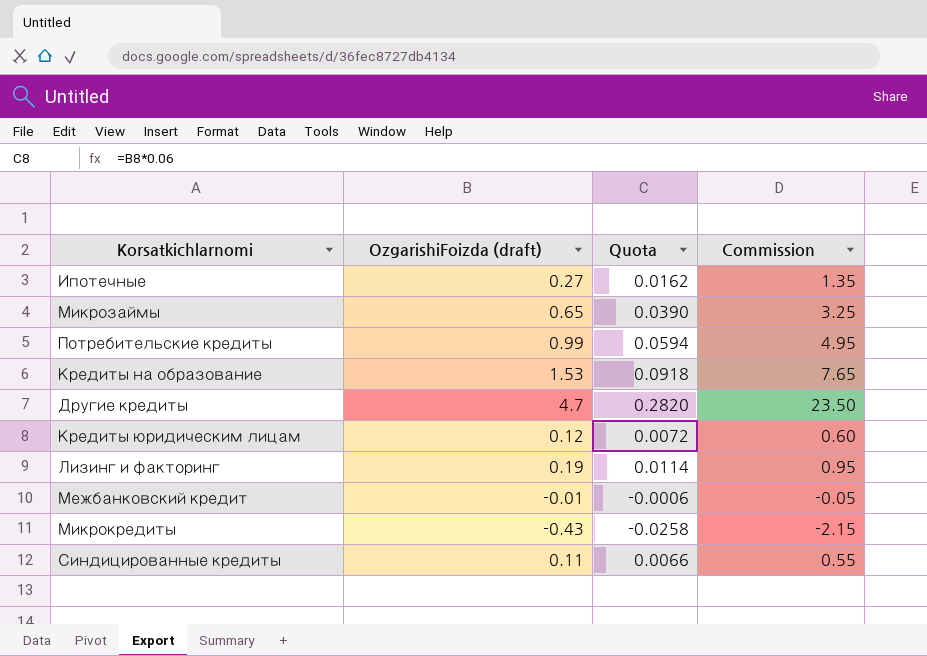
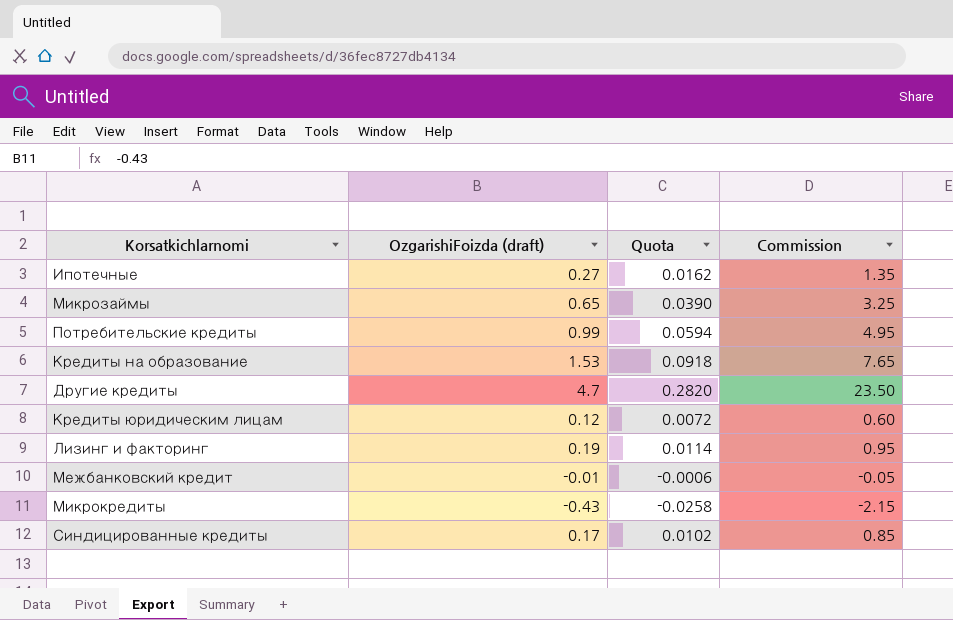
Синдицированные кредиты | OzgarishiFoizda (draft): 0.11 -> 0.17
Синдицированные кредиты | Quota: 0.0066 -> 0.0102
Синдицированные кредиты | Commission: 0.55 -> 0.85

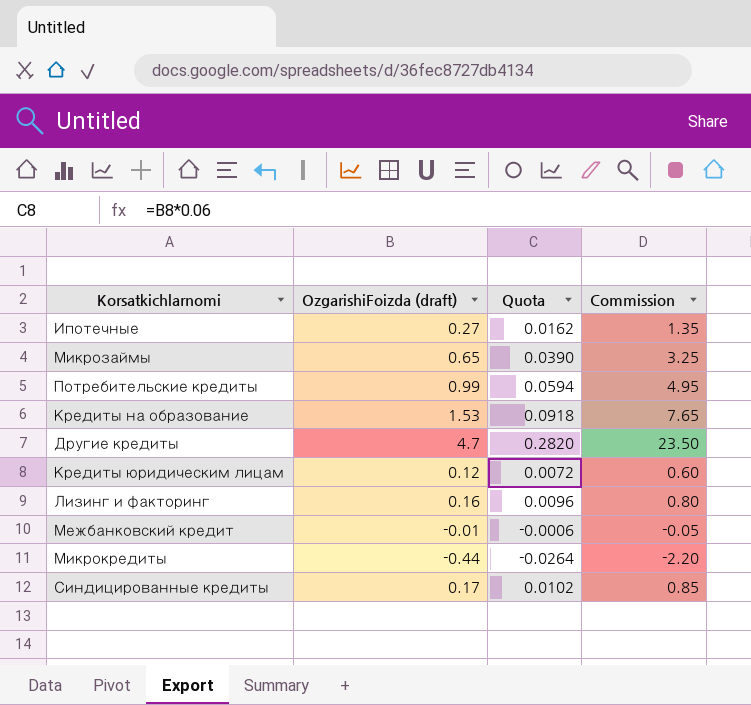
Лизинг и факторинг | OzgarishiFoizda (draft): 0.19 -> 0.16
Лизинг и факторинг | Quota: 0.0114 -> 0.0096
Лизинг и факторинг | Commission: 0.95 -> 0.80
Микрокредиты | OzgarishiFoizda (draft): -0.43 -> -0.44
Микрокредиты | Quota: -0.0258 -> -0.0264
Микрокредиты | Commission: -2.15 -> -2.20

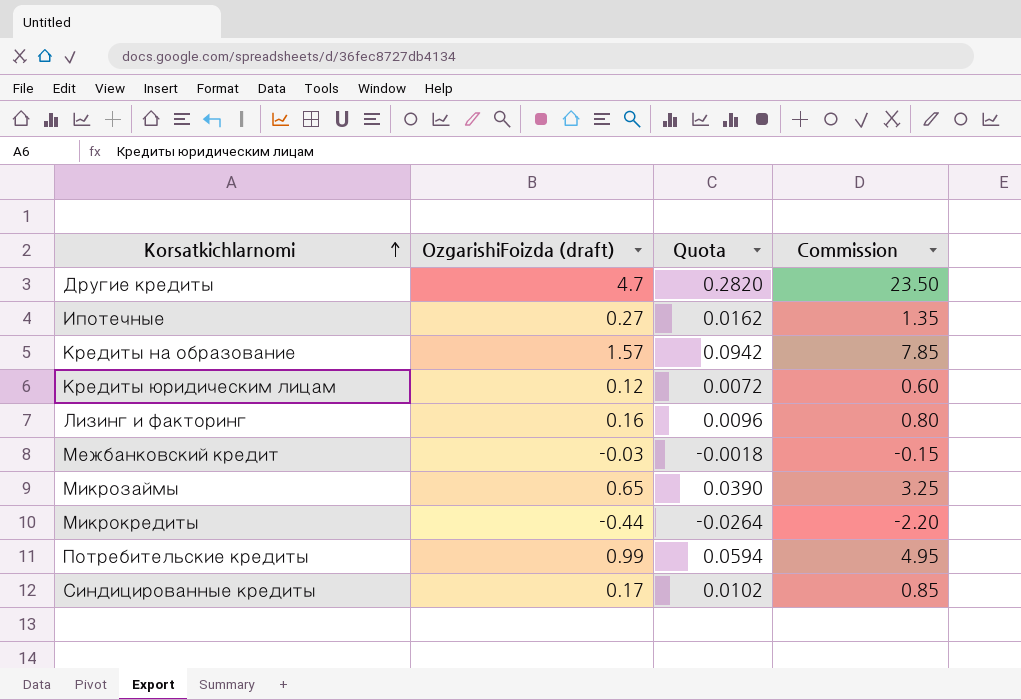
row order: none -> Korsatkichlarnomi ascending
Кредиты на образование | OzgarishiFoizda (draft): 1.53 -> 1.57
Кредиты на образование | Quota: 0.0918 -> 0.0942
Кредиты на образование | Commission: 7.65 -> 7.85
Межбанковский кредит | OzgarishiFoizda (draft): -0.01 -> -0.03
Межбанковский кредит | Quota: -0.0006 -> -0.0018
Межбанковский кредит | Commission: -0.05 -> -0.15

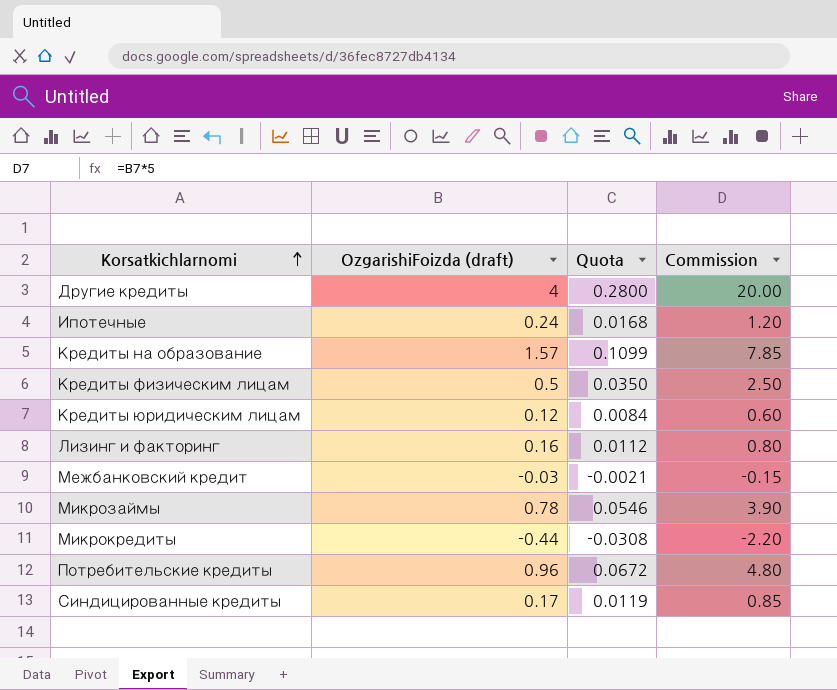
column Quota | formula: [OzgarishiFoizda (draft)] * 0.06 -> [OzgarishiFoizda (draft)] * 0.07
Другие кредиты | OzgarishiFoizda (draft): 4.7 -> 4
Другие кредиты | Commission: 23.50 -> 20.00
Ипотечные | OzgarishiFoizda (draft): 0.27 -> 0.24
Ипотечные | Commission: 1.35 -> 1.20
row Кредиты физическим лицам: none -> 0.5 | 0.0350 | 2.50
Микрозаймы | OzgarishiFoizda (draft): 0.65 -> 0.78
Микрозаймы | Commission: 3.25 -> 3.90
Потребительские кредиты | OzgarishiFoizda (draft): 0.99 -> 0.96
Потребительские кредиты | Commission: 4.95 -> 4.80

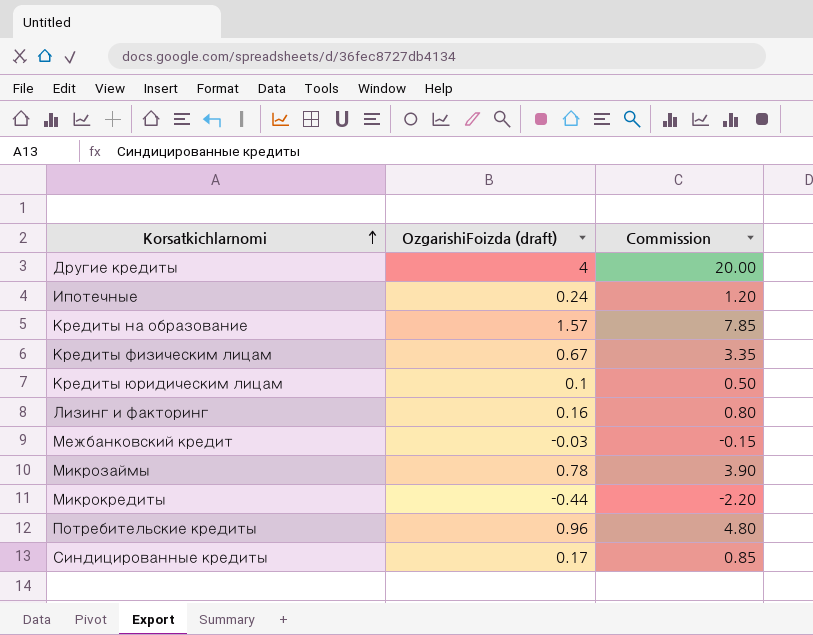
column Quota | formula: [OzgarishiFoizda (draft)] * 0.07 -> none
Кредиты физическим лицам | OzgarishiFoizda (draft): 0.5 -> 0.67
Кредиты физическим лицам | Commission: 2.50 -> 3.35
Кредиты юридическим лицам | OzgarishiFoizda (draft): 0.12 -> 0.1
Кредиты юридическим лицам | Commission: 0.60 -> 0.50

